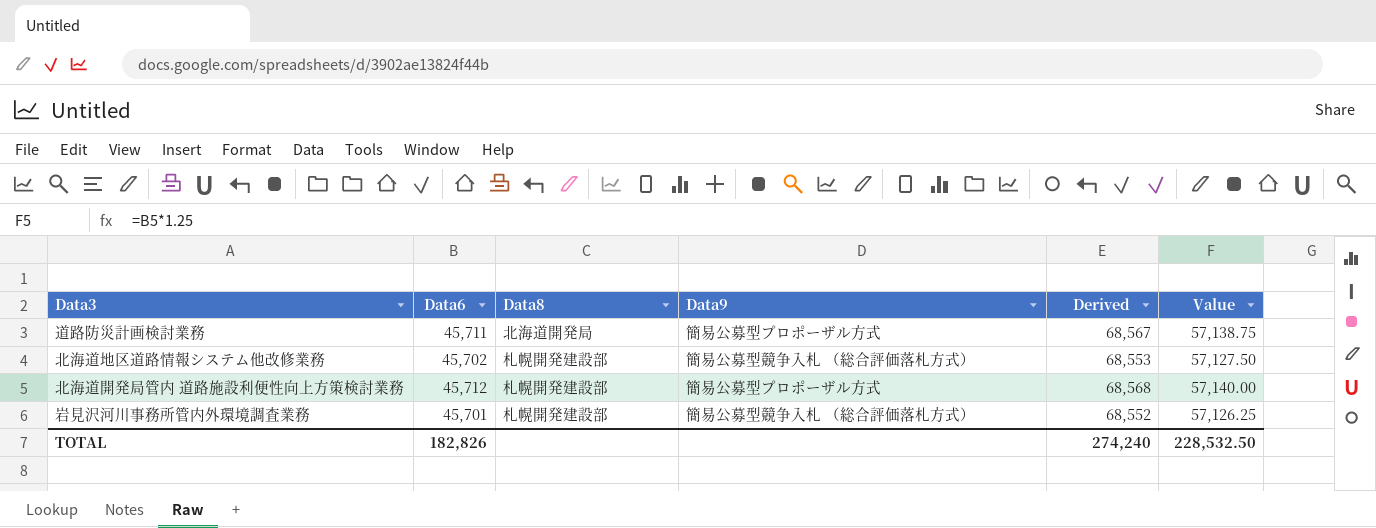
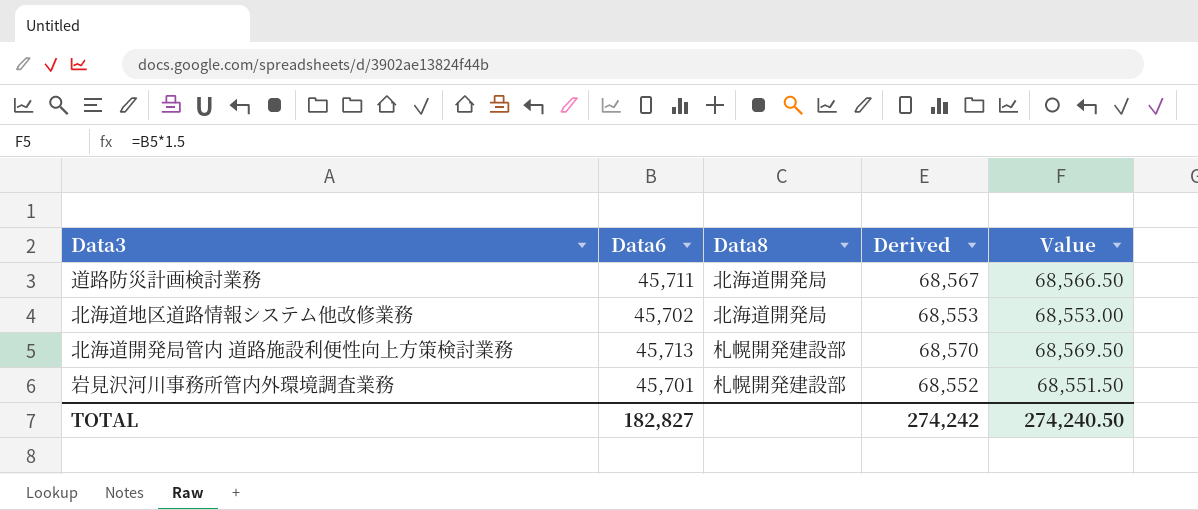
column Data9 | position: 4 -> none
column Value | formula: [Data6] * 1.25 -> [Data6] * 1.5
北海道地区道路情報システム他改修業務 | Data8: 札幌開発建設部 -> 北海道開発局
北海道開発局管内 道路施設利便性向上方策検討業務 | Data6: 45,712 -> 45,713
北海道開発局管内 道路施設利便性向上方策検討業務 | Derived: 68,568 -> 68,570
TOTAL | Data6: 182,826 -> 182,827
TOTAL | Derived: 274,240 -> 274,242
TOTAL | Value: 228,532.50 -> 274,240.50

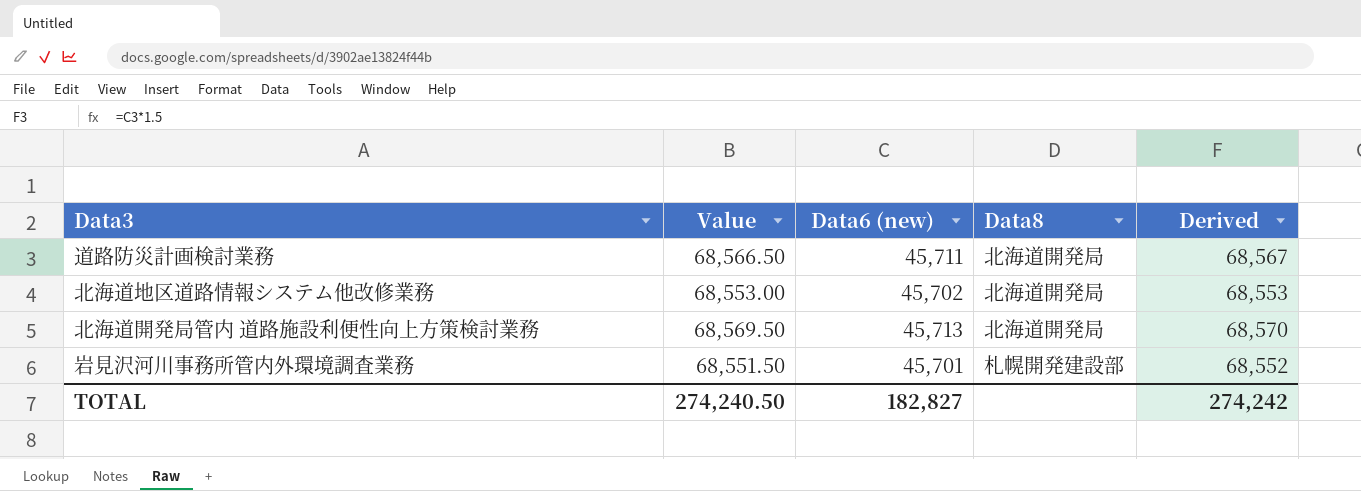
column Value | position: 5 -> 2
column name: Data6 -> Data6 (new)
北海道開発局管内 道路施設利便性向上方策検討業務 | Data8: 札幌開発建設部 -> 北海道開発局

